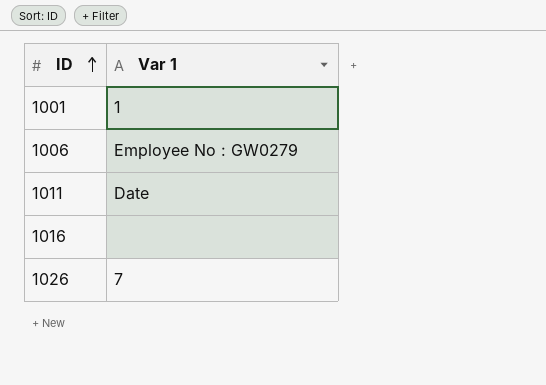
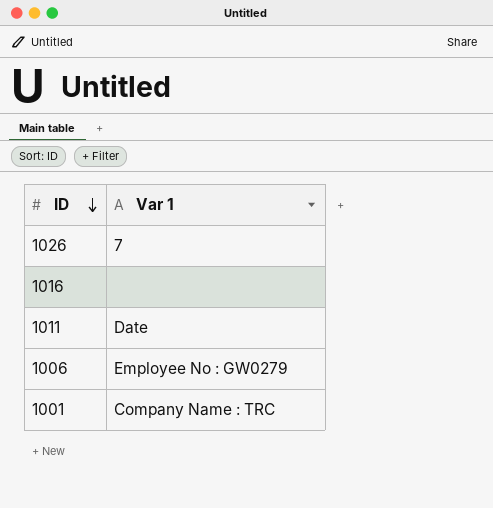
row order: ID ascending -> ID descending
1001 | Var 1: 1 -> Company Name : TRC

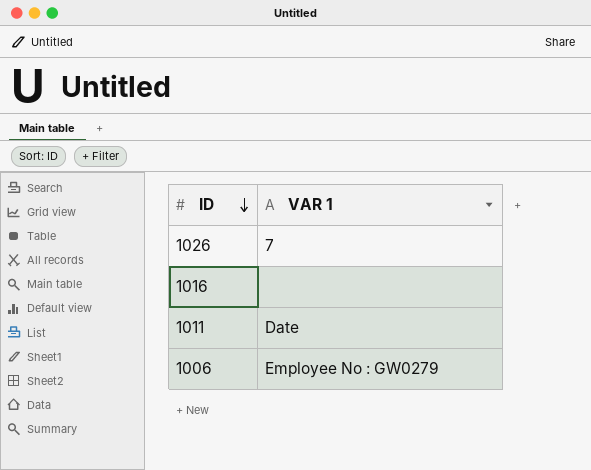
column name: Var 1 -> VAR 1
row 1001: Company Name : TRC -> none

